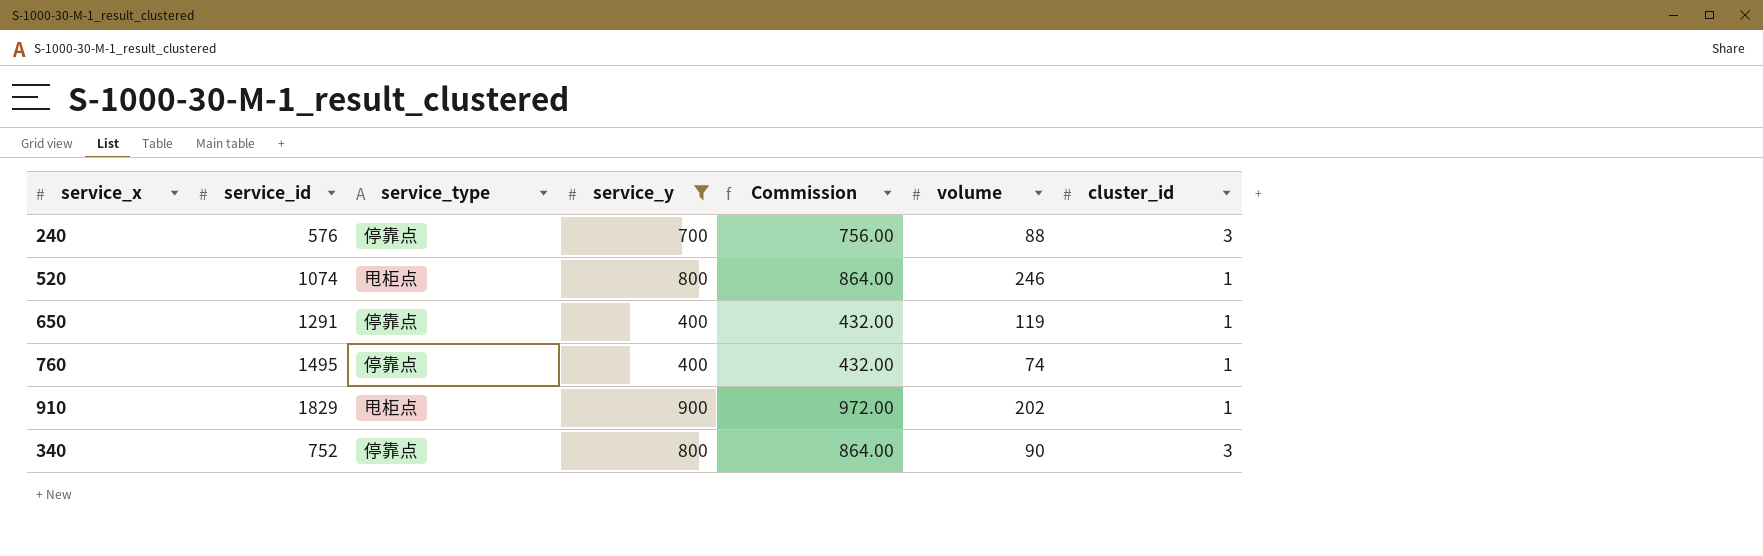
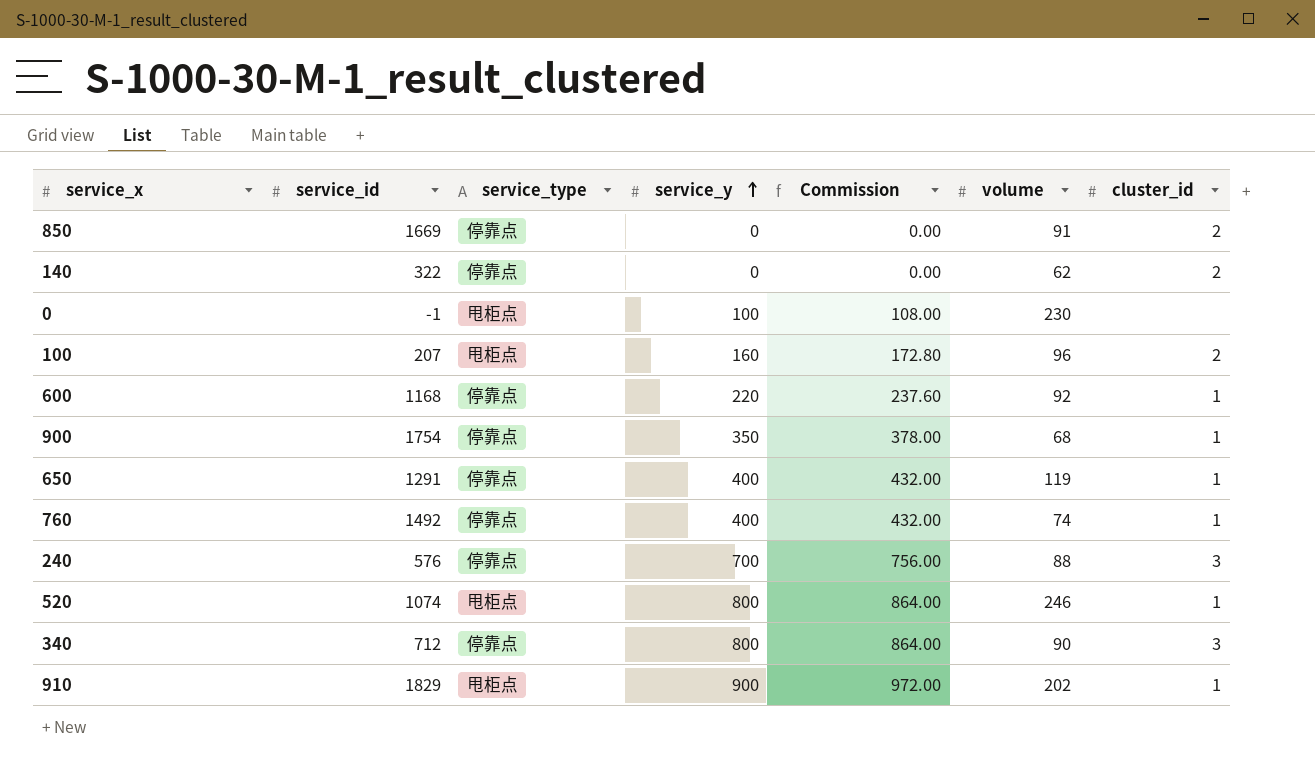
filter: service_y >= 400 -> none
row order: none -> service_y ascending
760 | service_id: 1495 -> 1492
340 | service_id: 752 -> 712

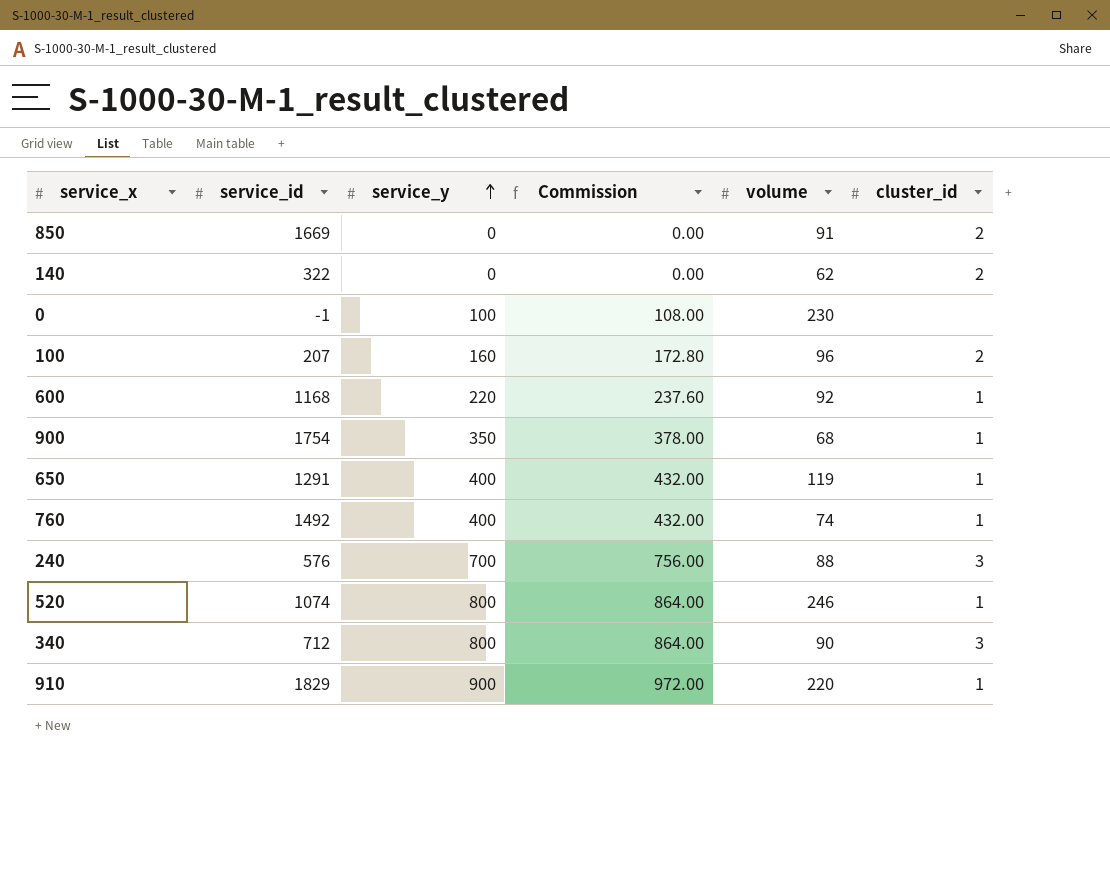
column service_type | position: 3 -> none
910 | volume: 202 -> 220

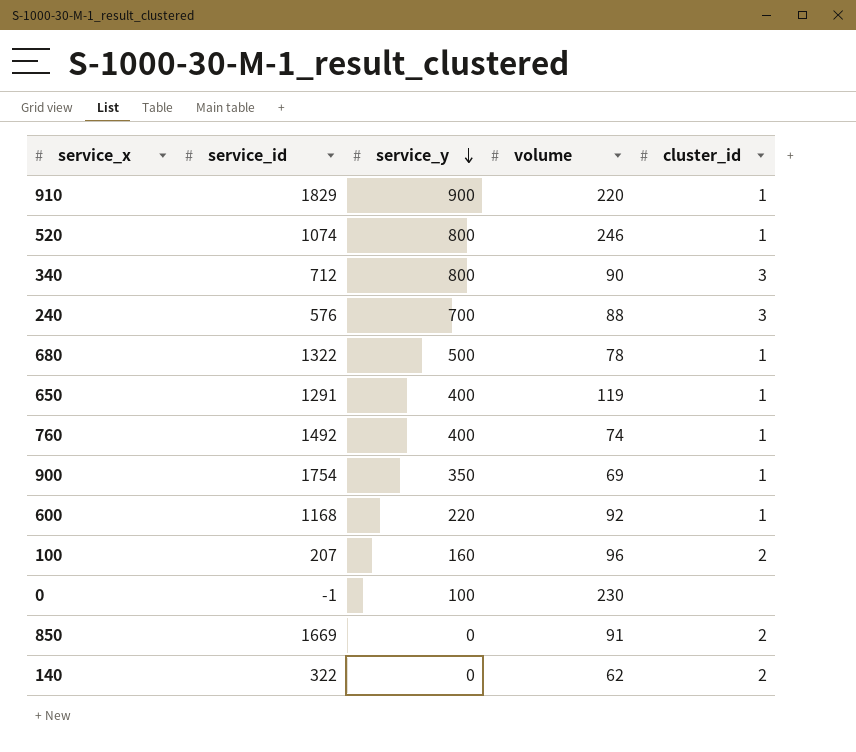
row order: service_y ascending -> service_y descending
column Commission | formula: [service_y] * 1.08 -> none
row 680: none -> 1322 | 500 | 78 | 1
900 | volume: 68 -> 69

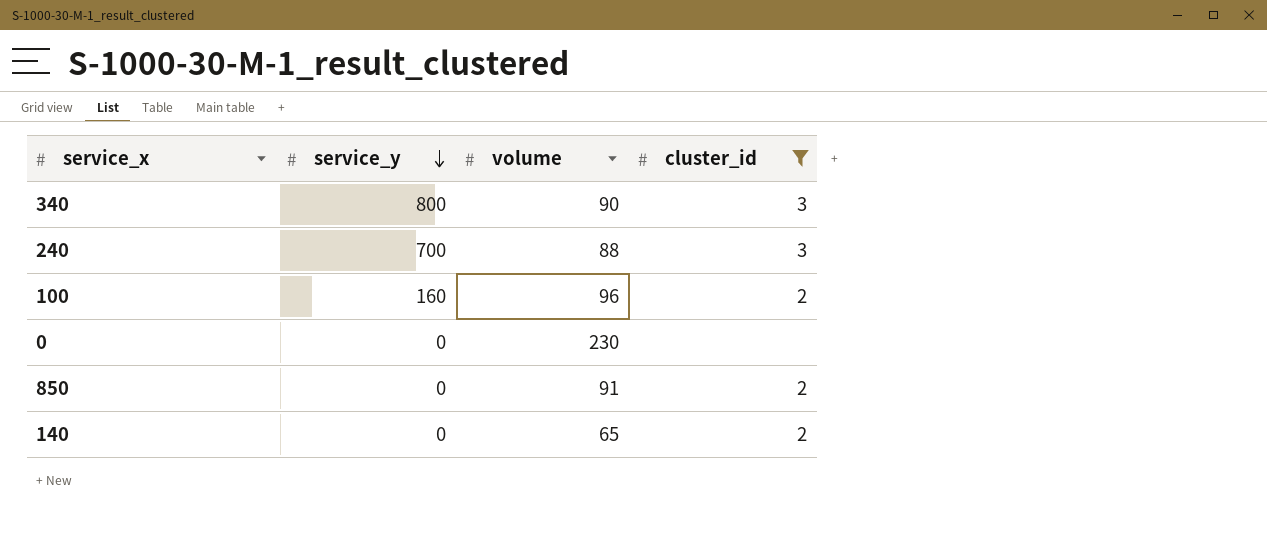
filter: none -> cluster_id != 1
column service_id | position: 2 -> none
0 | service_y: 100 -> 0
140 | volume: 62 -> 65

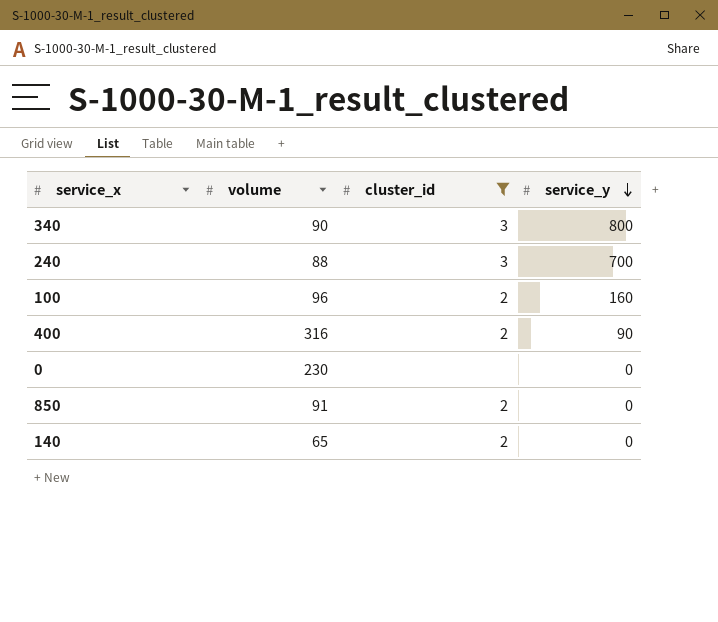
column service_y | position: 2 -> 4
row 400: none -> 316 | 2 | 90

